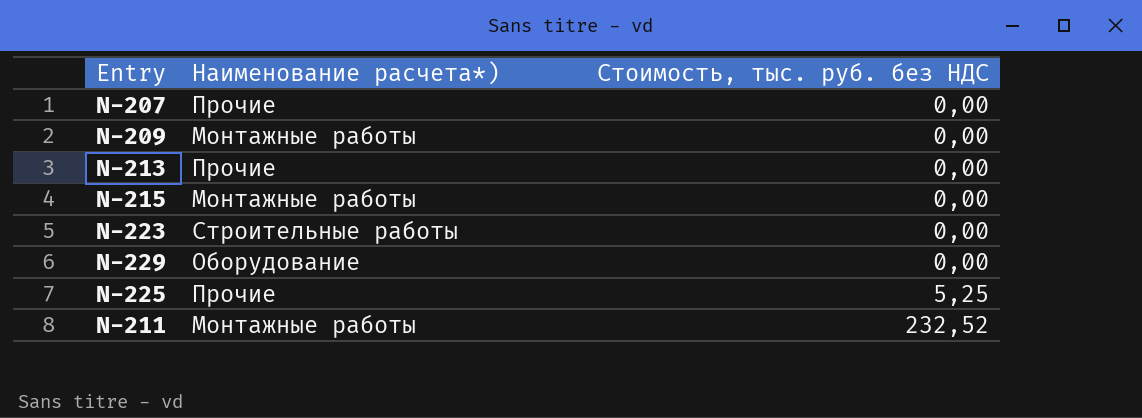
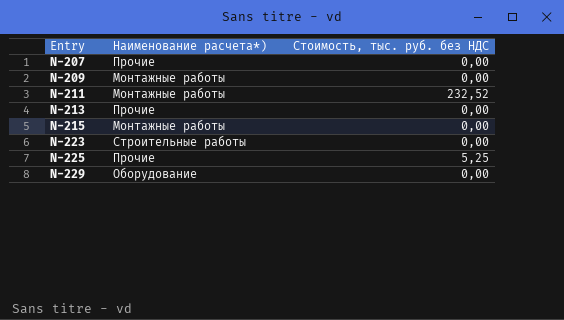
row order: Стоимость, тыс. руб. без НДС ascending -> Entry ascending

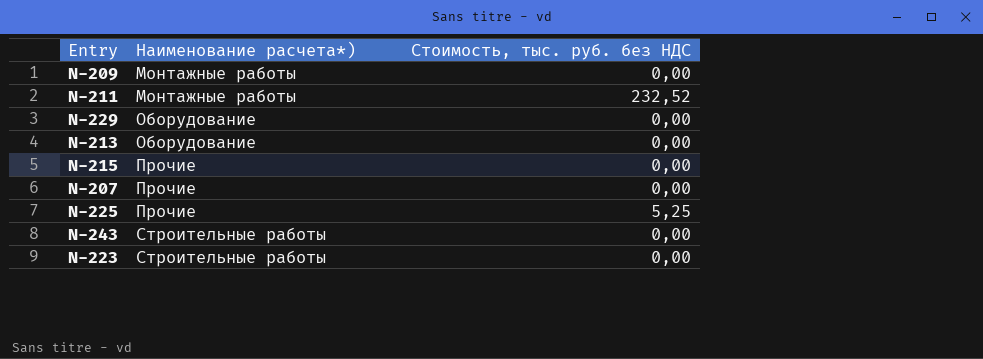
row order: Entry ascending -> Наименование расчета*) ascending
N-213 | Наименование расчета*): Прочие -> Оборудование
N-215 | Наименование расчета*): Монтажные работы -> Прочие
row N-243: none -> Строительные работы | 0,00

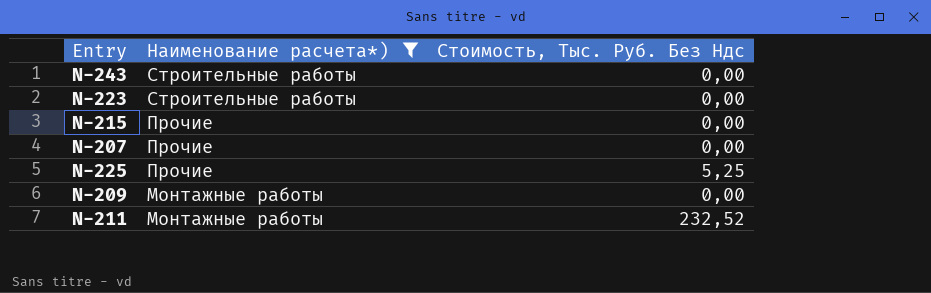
filter: none -> Наименование расчета*) != Оборудование
row order: Наименование расчета*) ascending -> Наименование расчета*) descending
column name: Стоимость, тыс. руб. без НДС -> Стоимость, Тыс. Руб. Без Ндс

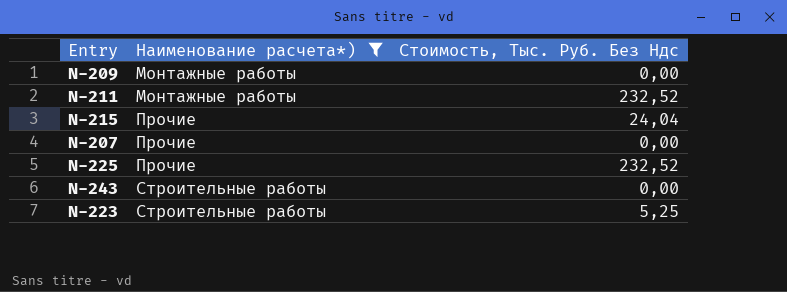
row order: Наименование расчета*) descending -> Наименование расчета*) ascending
N-215 | Стоимость, Тыс. Руб. Без Ндс: 0,00 -> 24,04
N-225 | Стоимость, Тыс. Руб. Без Ндс: 5,25 -> 232,52
N-223 | Стоимость, Тыс. Руб. Без Ндс: 0,00 -> 5,25

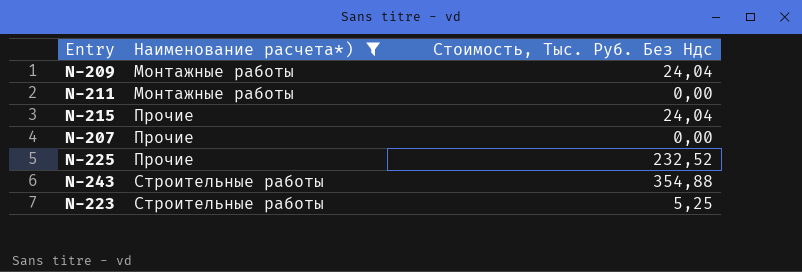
N-209 | Стоимость, Тыс. Руб. Без Ндс: 0,00 -> 24,04
N-211 | Стоимость, Тыс. Руб. Без Ндс: 232,52 -> 0,00
N-243 | Стоимость, Тыс. Руб. Без Ндс: 0,00 -> 354,88

